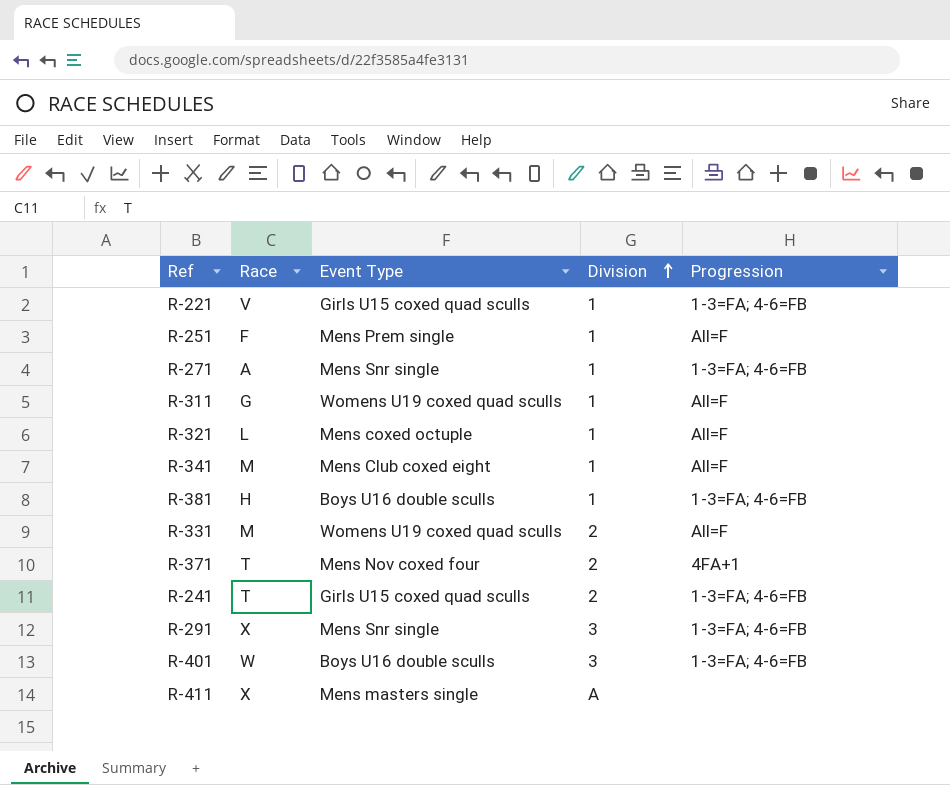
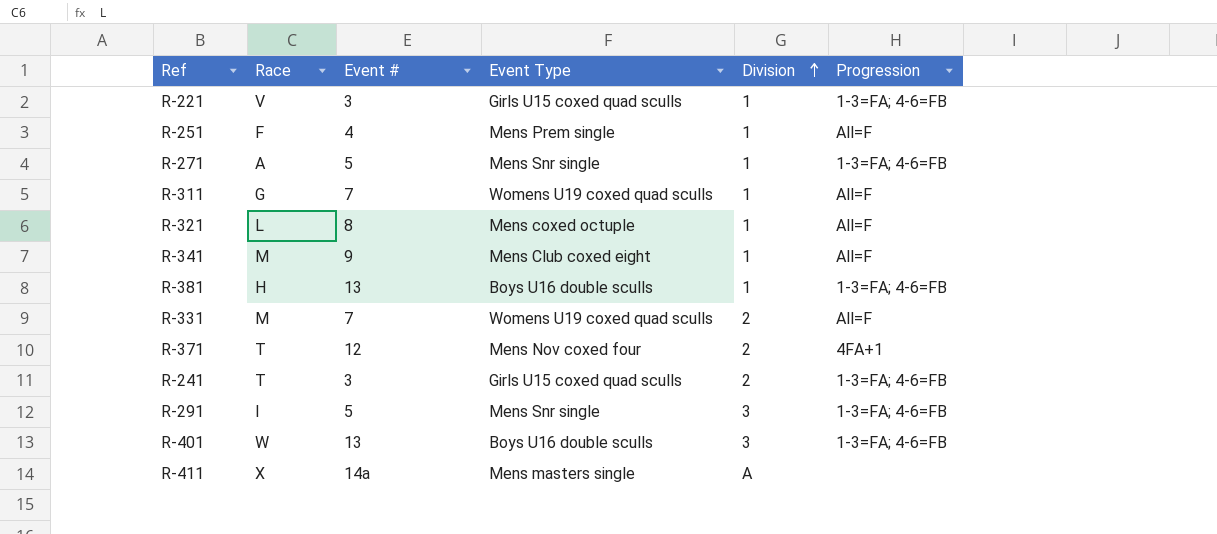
column Event # | position: none -> 3
R-291 | Race: X -> I

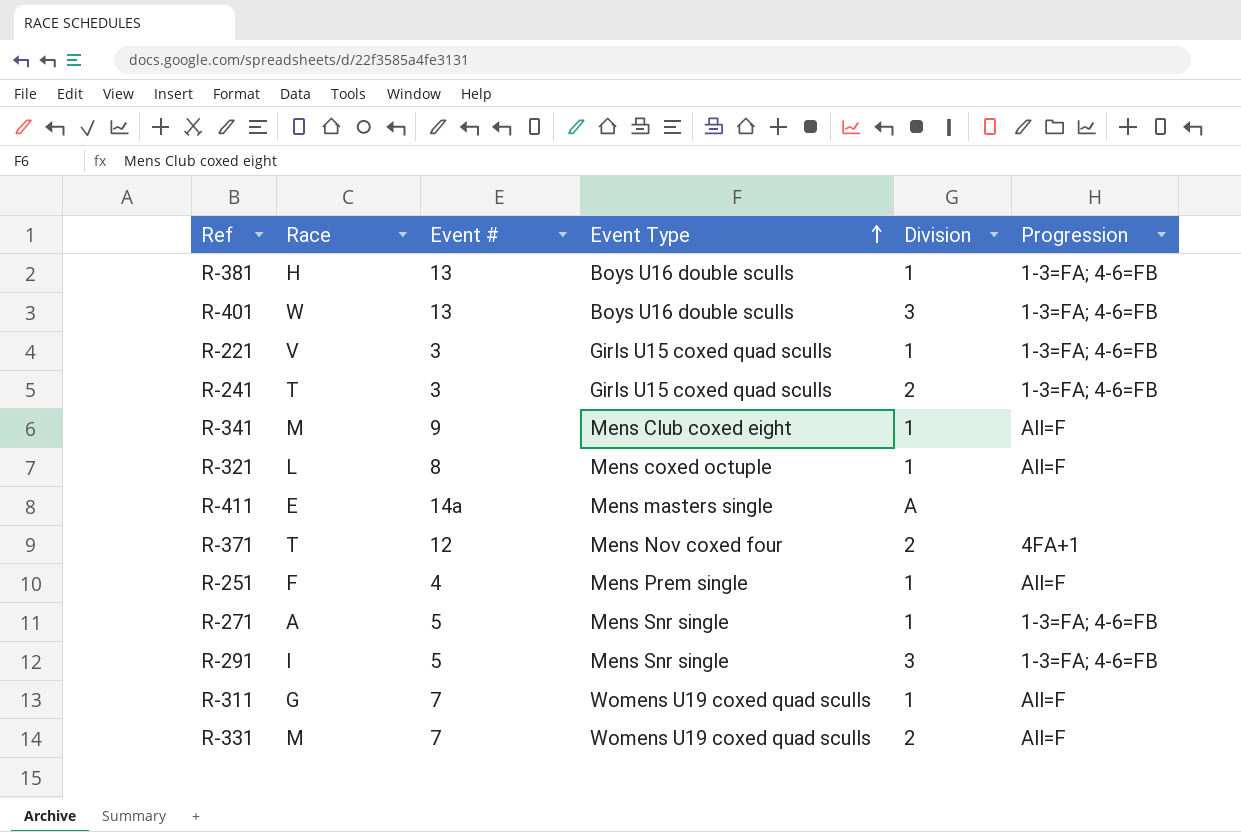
row order: Division ascending -> Event Type ascending
R-411 | Race: X -> E

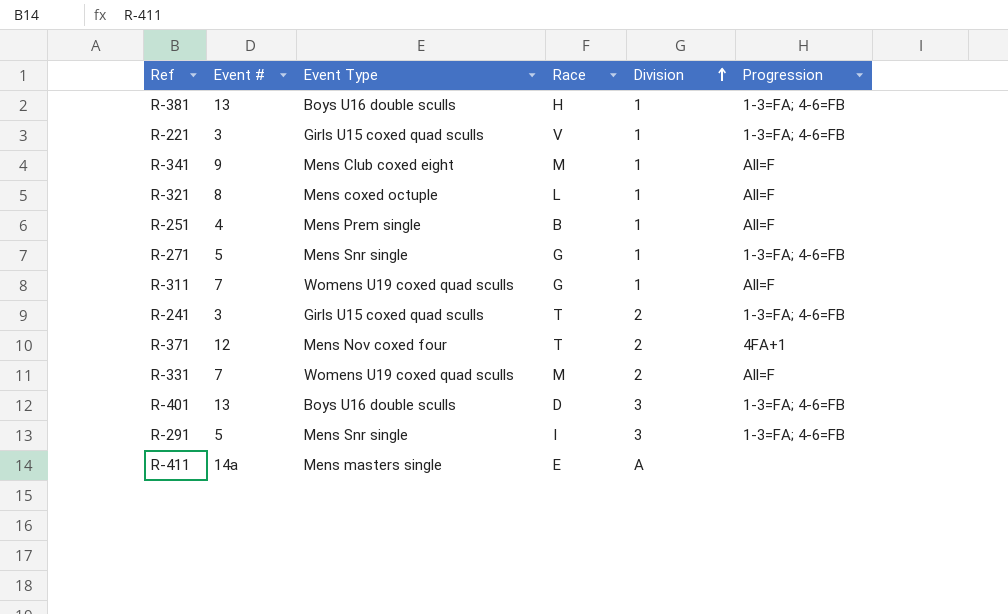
row order: Event Type ascending -> Division ascending
column Race | position: 2 -> 4
R-251 | Race: F -> B
R-271 | Race: A -> G
R-401 | Race: W -> D

